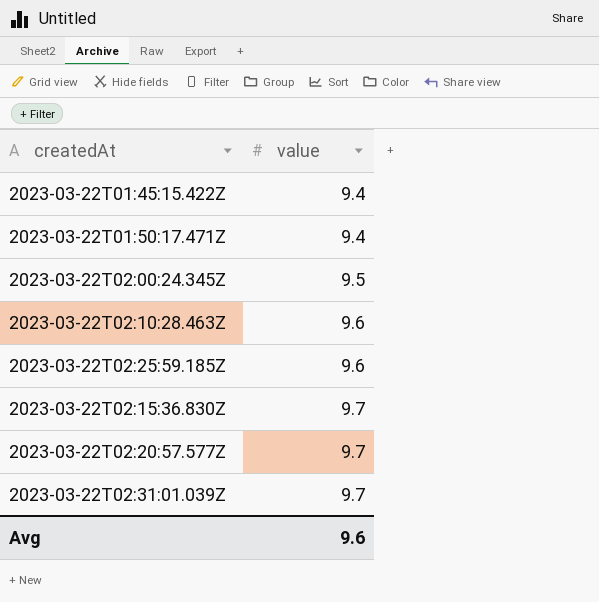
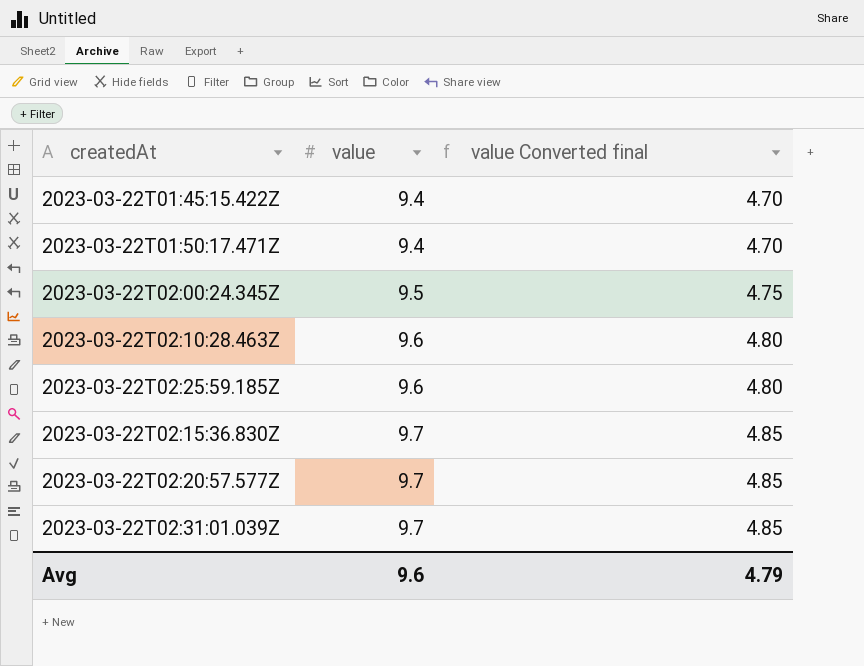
column value Converted final | formula: none -> [value] * 0.5

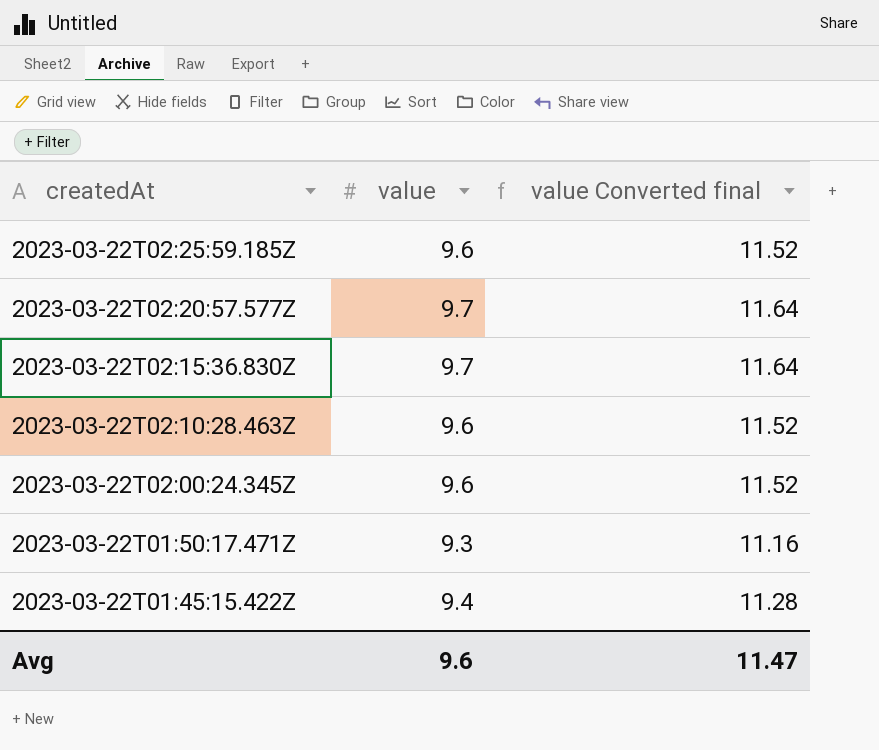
row order: value ascending -> createdAt descending
column value Converted final | formula: [value] * 0.5 -> [value] * 1.2
row 2023-03-22T02:31:01.039Z: 9.7 | 4.85 -> none
2023-03-22T02:00:24.345Z | value: 9.5 -> 9.6
2023-03-22T01:50:17.471Z | value: 9.4 -> 9.3
Avg | value Converted final: 4.79 -> 11.47

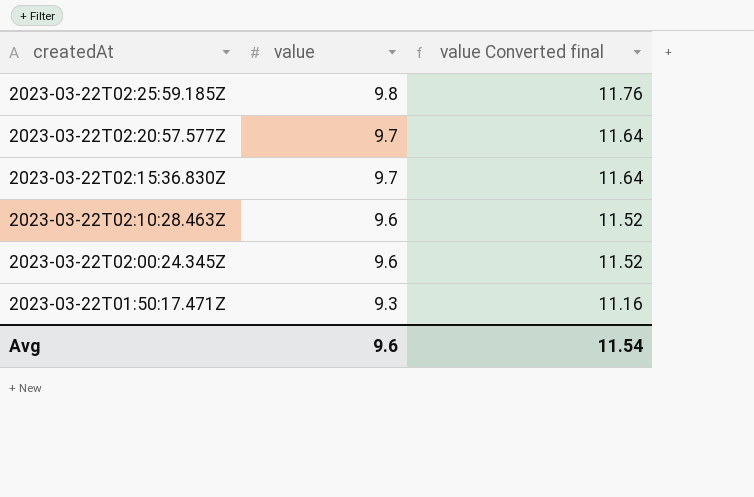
row 2023-03-22T01:45:15.422Z: 9.4 | 11.28 -> none
2023-03-22T02:25:59.185Z | value: 9.6 -> 9.8
2023-03-22T02:25:59.185Z | value Converted final: 11.52 -> 11.76
Avg | value Converted final: 11.47 -> 11.54

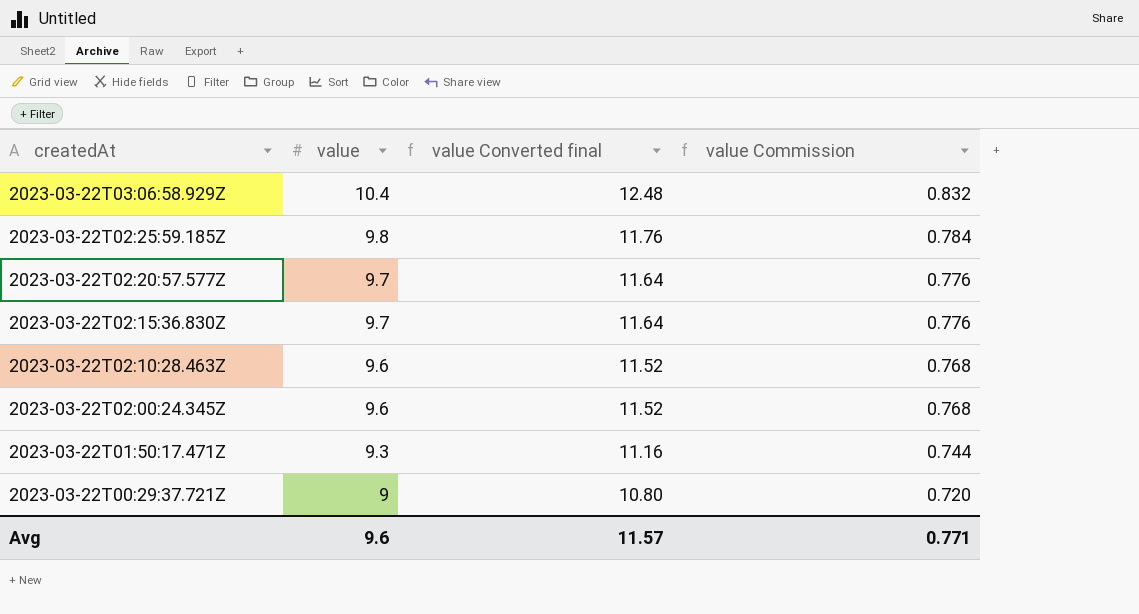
column value Commission | formula: none -> [value] * 0.08
row 2023-03-22T03:06:58.929Z: none -> 10.4 | 12.48 | 0.832
row 2023-03-22T00:29:37.721Z: none -> 9 | 10.80 | 0.720
Avg | value Converted final: 11.54 -> 11.57

